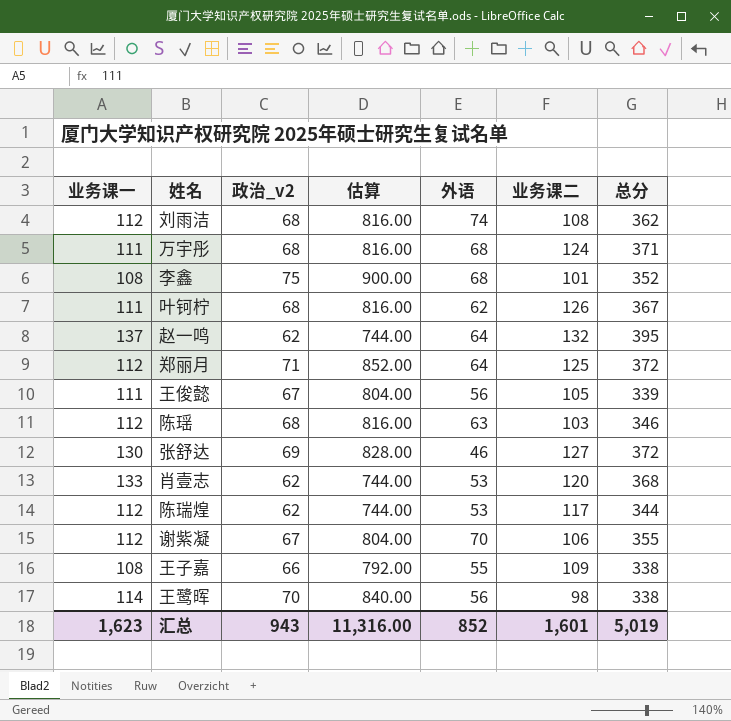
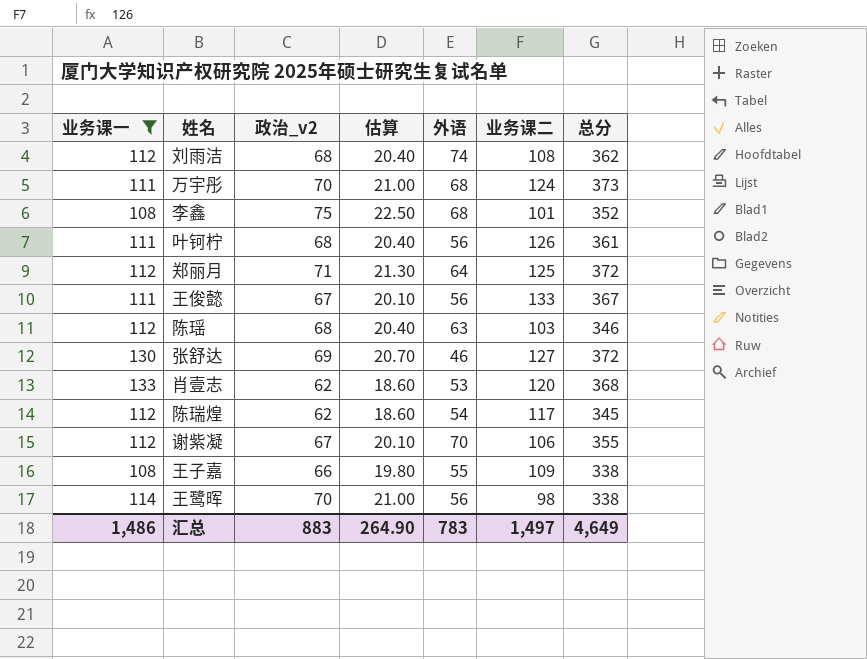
filter: none -> 业务课一 != 137
column 估算 | formula: [政治_v2] * 12 -> [政治_v2] * 0.3
万宇彤 | 政治_v2: 68 -> 70
万宇彤 | 总分: 371 -> 373
叶钶柠 | 外语: 62 -> 56
叶钶柠 | 总分: 367 -> 361
王俊懿 | 业务课二: 105 -> 133
王俊懿 | 总分: 339 -> 367
陈瑞煌 | 外语: 53 -> 54
陈瑞煌 | 总分: 344 -> 345
汇总 | 业务课一: 1,623 -> 1,486
汇总 | 政治_v2: 943 -> 883
汇总 | 估算: 11,316.00 -> 264.90
汇总 | 外语: 852 -> 783
汇总 | 业务课二: 1,601 -> 1,497
汇总 | 总分: 5,019 -> 4,649

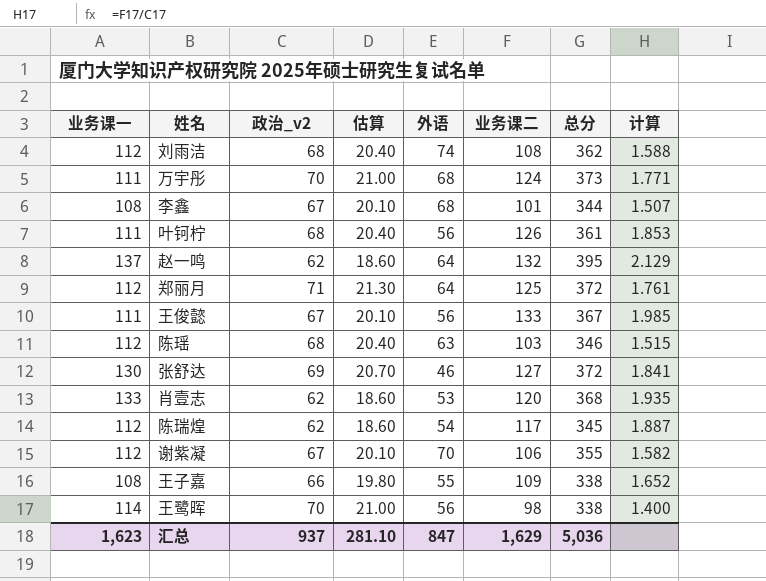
filter: 业务课一 != 137 -> none
column 计算 | formula: none -> [业务课二] / [政治_v2]
李鑫 | 政治_v2: 75 -> 67
李鑫 | 估算: 22.50 -> 20.10
李鑫 | 总分: 352 -> 344
汇总 | 业务课一: 1,486 -> 1,623
汇总 | 政治_v2: 883 -> 937
汇总 | 估算: 264.90 -> 281.10
汇总 | 外语: 783 -> 847
汇总 | 业务课二: 1,497 -> 1,629
汇总 | 总分: 4,649 -> 5,036

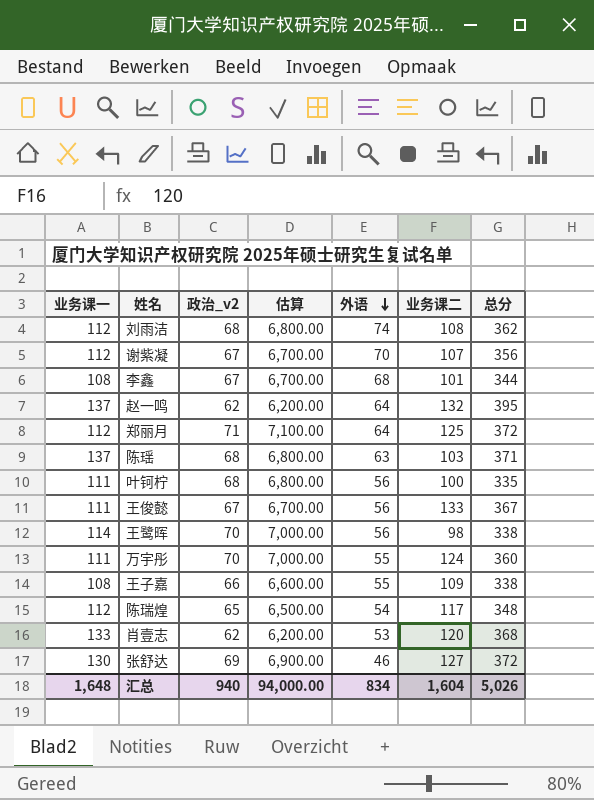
row order: none -> 外语 descending
column 计算 | formula: [业务课二] / [政治_v2] -> none
column 估算 | formula: [政治_v2] * 0.3 -> [政治_v2] * 100
谢紫凝 | 业务课二: 106 -> 107
谢紫凝 | 总分: 355 -> 356
陈瑶 | 业务课一: 112 -> 137
陈瑶 | 总分: 346 -> 371
叶钶柠 | 业务课二: 126 -> 100
叶钶柠 | 总分: 361 -> 335
万宇彤 | 外语: 68 -> 55
万宇彤 | 总分: 373 -> 360
陈瑞煌 | 政治_v2: 62 -> 65
陈瑞煌 | 总分: 345 -> 348
汇总 | 业务课一: 1,623 -> 1,648
汇总 | 政治_v2: 937 -> 940
汇总 | 估算: 281.10 -> 94,000.00
汇总 | 外语: 847 -> 834
汇总 | 业务课二: 1,629 -> 1,604
汇总 | 总分: 5,036 -> 5,026

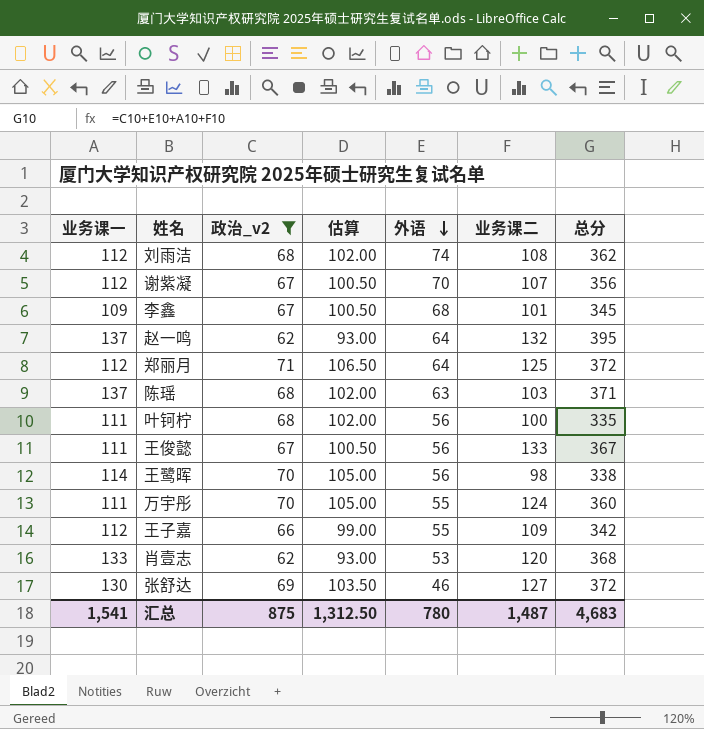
filter: none -> 政治_v2 != 65
column 估算 | formula: [政治_v2] * 100 -> [政治_v2] * 1.5
李鑫 | 业务课一: 108 -> 109
李鑫 | 总分: 344 -> 345
王子嘉 | 业务课一: 108 -> 112
王子嘉 | 总分: 338 -> 342
汇总 | 业务课一: 1,648 -> 1,541
汇总 | 政治_v2: 940 -> 875
汇总 | 估算: 94,000.00 -> 1,312.50
汇总 | 外语: 834 -> 780
汇总 | 业务课二: 1,604 -> 1,487
汇总 | 总分: 5,026 -> 4,683

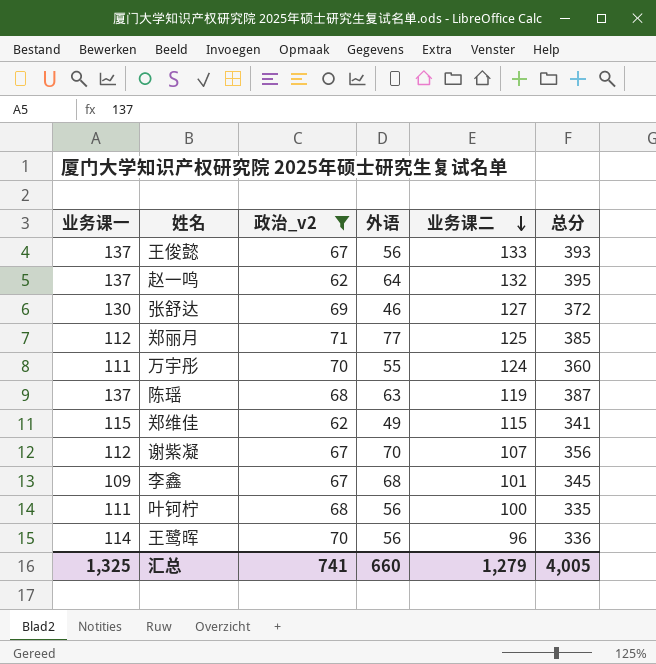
row order: 外语 descending -> 业务课二 descending
column 估算 | formula: [政治_v2] * 1.5 -> none
row 刘雨洁: 112 | 68 | 102.00 | 74 | 108 | 362 -> none
row 王子嘉: 112 | 66 | 99.00 | 55 | 109 | 342 -> none
row 肖壹志: 133 | 62 | 93.00 | 53 | 120 | 368 -> none
王俊懿 | 业务课一: 111 -> 137
王俊懿 | 总分: 367 -> 393
郑丽月 | 外语: 64 -> 77
郑丽月 | 总分: 372 -> 385
陈瑶 | 业务课二: 103 -> 119
陈瑶 | 总分: 371 -> 387
row 郑维佳: none -> 115 | 62 | 49 | 115 | 341
王鹭晖 | 业务课二: 98 -> 96
王鹭晖 | 总分: 338 -> 336
汇总 | 业务课一: 1,541 -> 1,325
汇总 | 政治_v2: 875 -> 741
汇总 | 外语: 780 -> 660
汇总 | 业务课二: 1,487 -> 1,279
汇总 | 总分: 4,683 -> 4,005

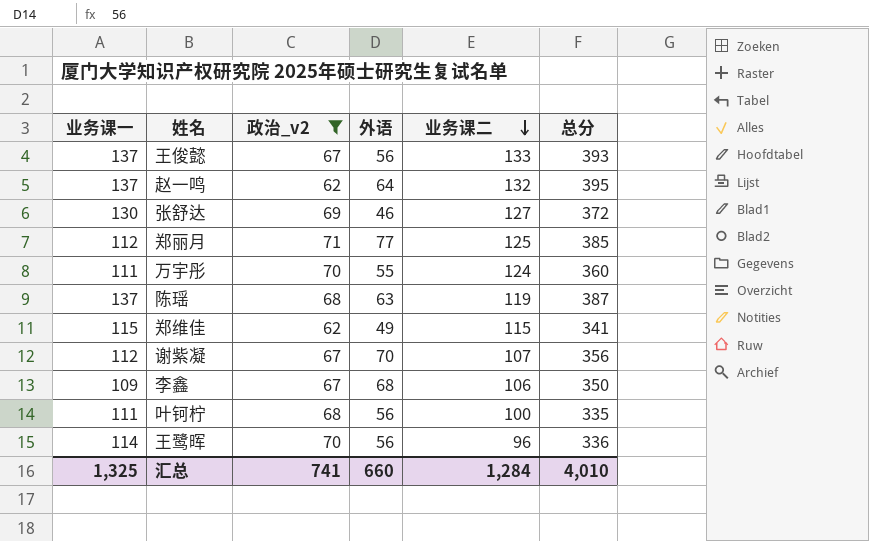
李鑫 | 业务课二: 101 -> 106
李鑫 | 总分: 345 -> 350
汇总 | 业务课二: 1,279 -> 1,284
汇总 | 总分: 4,005 -> 4,010

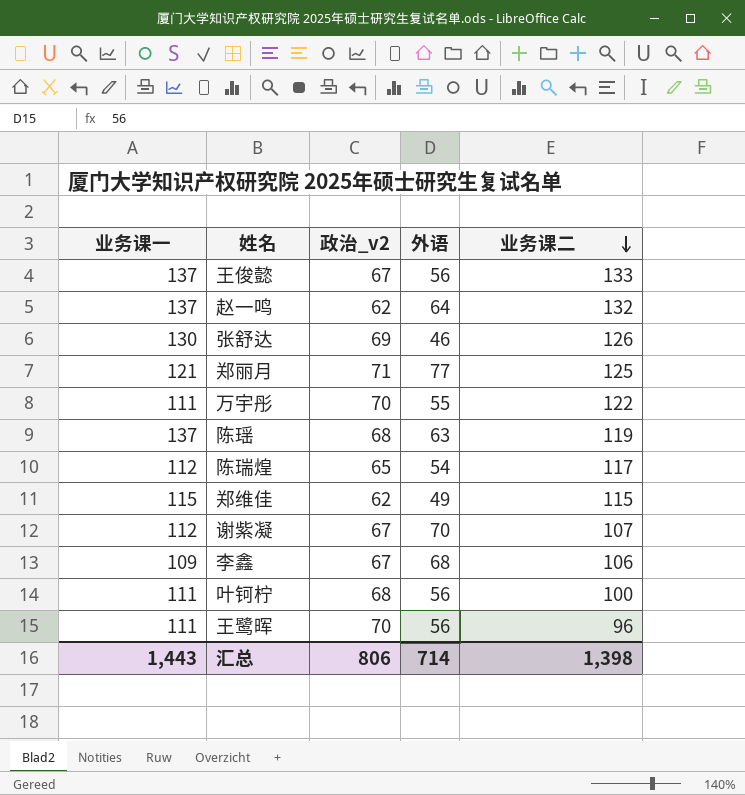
filter: 政治_v2 != 65 -> none
column 总分 | formula: [业务课一] + [政治_v2] + [外语] + [业务课二] -> none
张舒达 | 业务课二: 127 -> 126
郑丽月 | 业务课一: 112 -> 121
万宇彤 | 业务课二: 124 -> 122
王鹭晖 | 业务课一: 114 -> 111
汇总 | 业务课一: 1,325 -> 1,443
汇总 | 政治_v2: 741 -> 806
汇总 | 外语: 660 -> 714
汇总 | 业务课二: 1,284 -> 1,398

